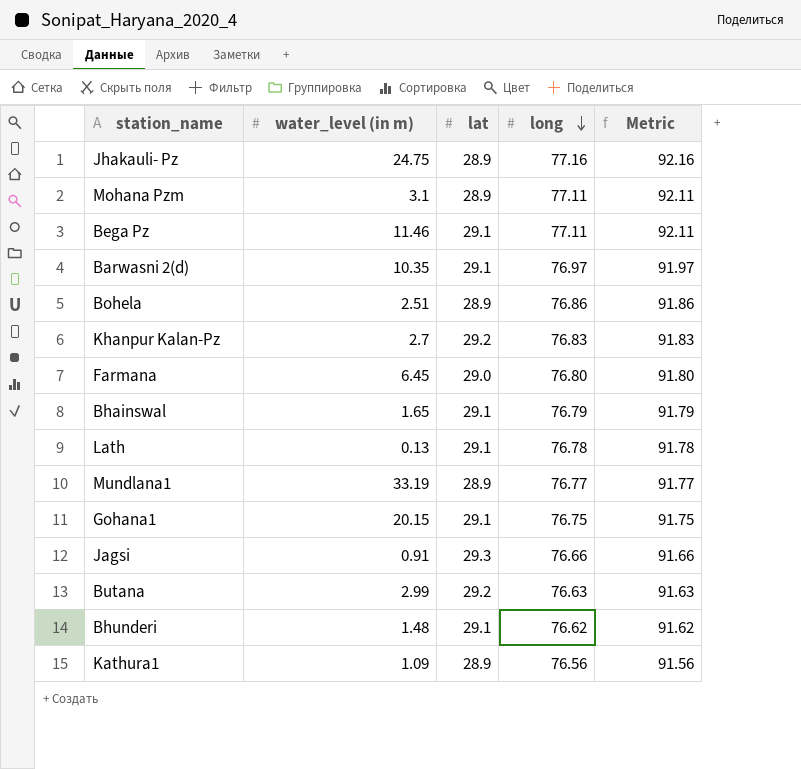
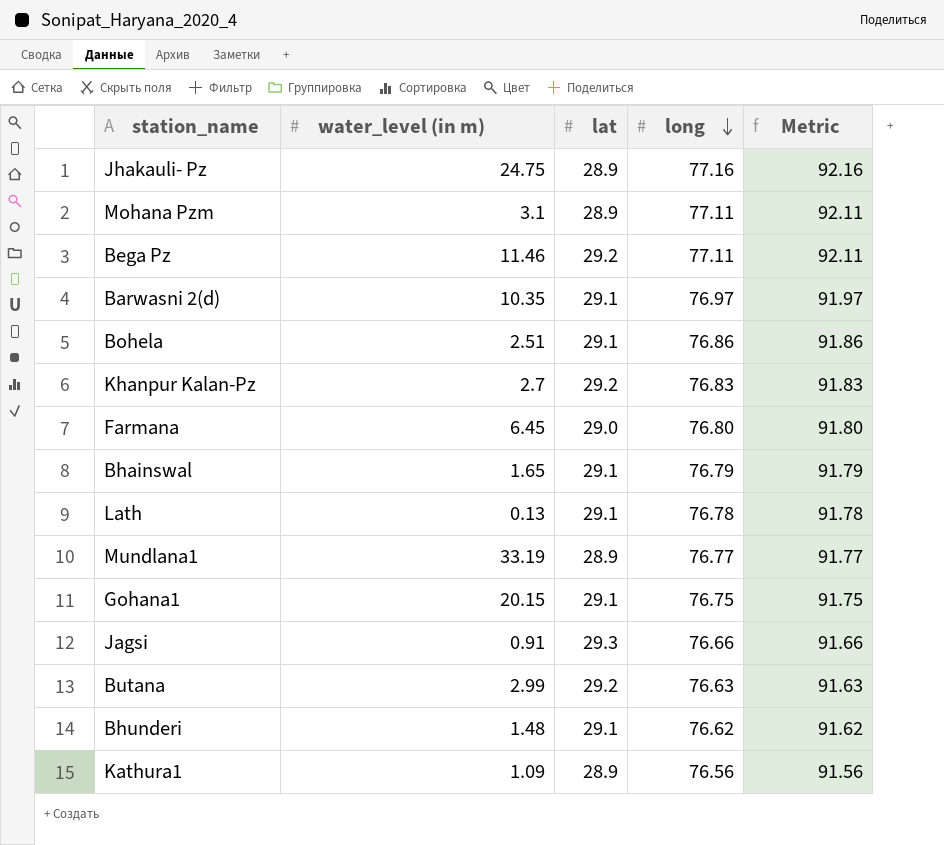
Bega Pz | lat: 29.1 -> 29.2
Bohela | lat: 28.9 -> 29.1

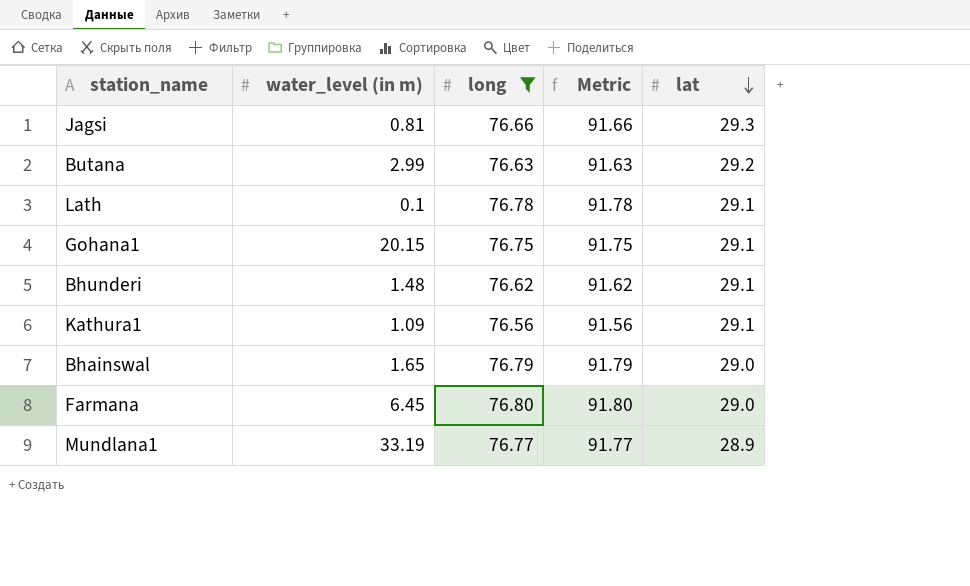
filter: none -> long <= 76.80
row order: long descending -> lat descending
column lat | position: 3 -> 5
Jagsi | water_level (in m): 0.91 -> 0.81
Lath | water_level (in m): 0.13 -> 0.1
Kathura1 | lat: 28.9 -> 29.1
Bhainswal | lat: 29.1 -> 29.0

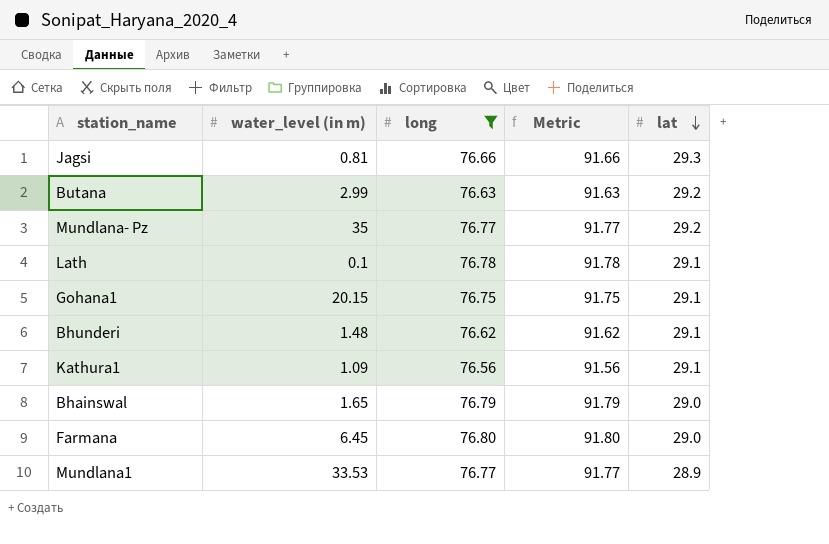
row Mundlana- Pz: none -> 35 | 76.77 | 91.77 | 29.2
Mundlana1 | water_level (in m): 33.19 -> 33.53

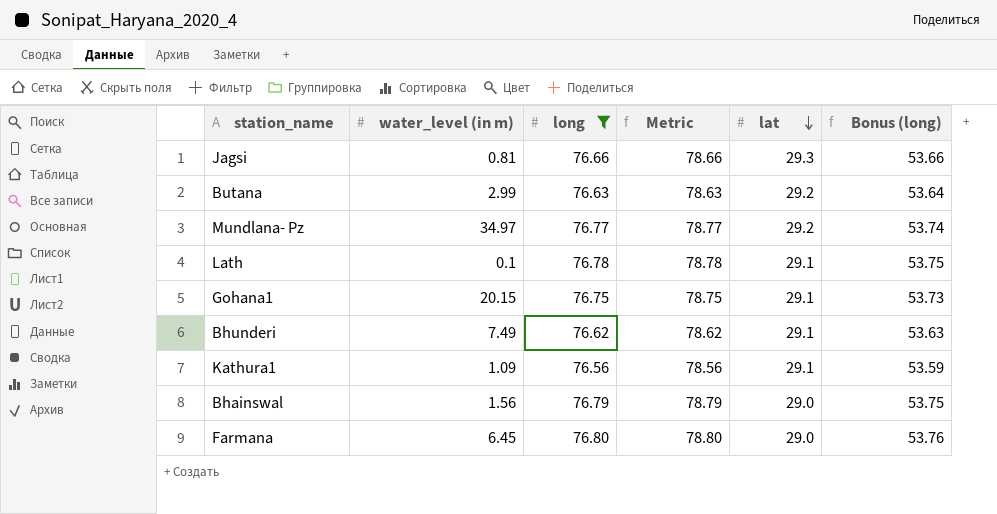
column Metric | formula: [long] + 15 -> [long] + 2
column Bonus (long) | formula: none -> [long] * 0.7
row Mundlana1: 33.53 | 76.77 | 91.77 | 28.9 -> none
Mundlana- Pz | water_level (in m): 35 -> 34.97
Bhunderi | water_level (in m): 1.48 -> 7.49
Bhainswal | water_level (in m): 1.65 -> 1.56

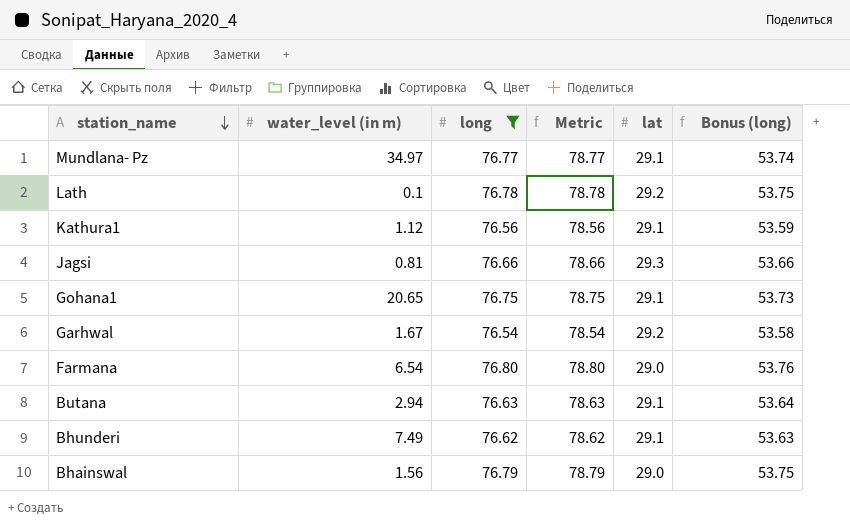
row order: lat descending -> station_name descending
Mundlana- Pz | lat: 29.2 -> 29.1
Lath | lat: 29.1 -> 29.2
Kathura1 | water_level (in m): 1.09 -> 1.12
Gohana1 | water_level (in m): 20.15 -> 20.65
row Garhwal: none -> 1.67 | 76.54 | 78.54 | 29.2 | 53.58
Farmana | water_level (in m): 6.45 -> 6.54
Butana | water_level (in m): 2.99 -> 2.94
Butana | lat: 29.2 -> 29.1

